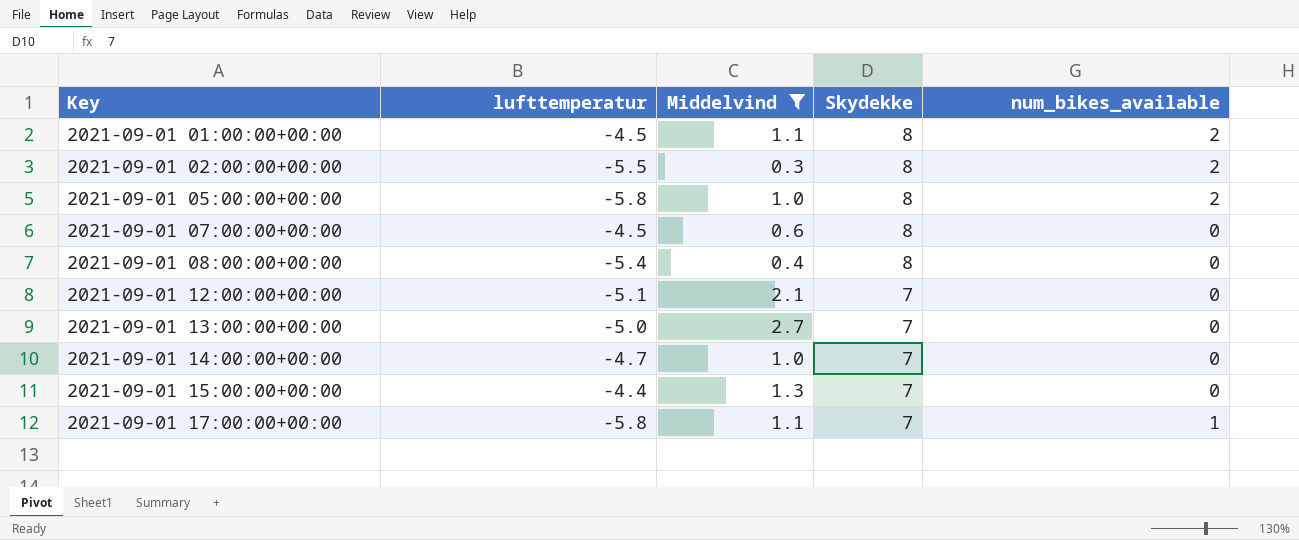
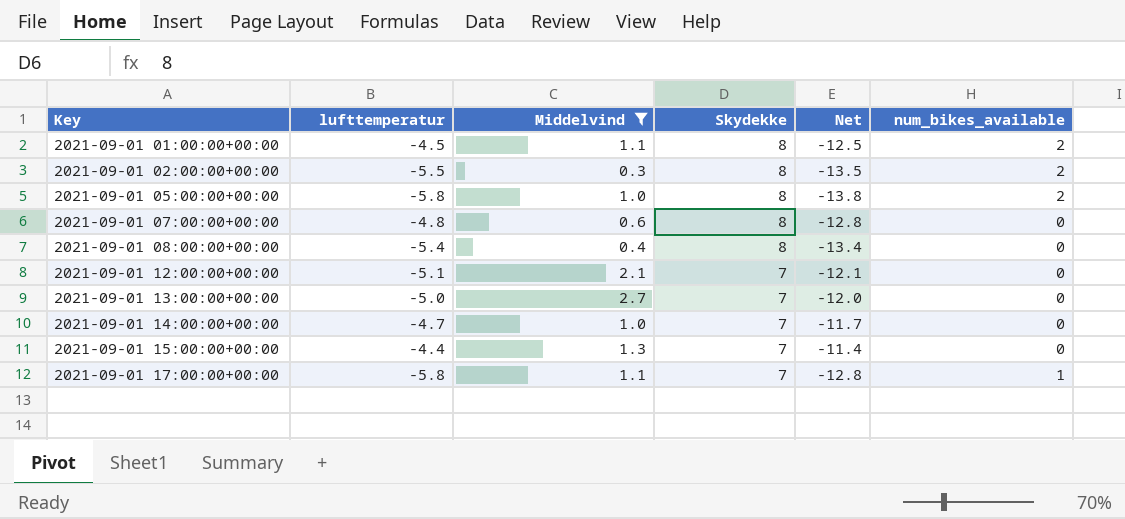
column Net | formula: none -> [lufttemperatur] - [Skydekke]
2021-09-01 07:00:00+00:00 | lufttemperatur: -4.5 -> -4.8

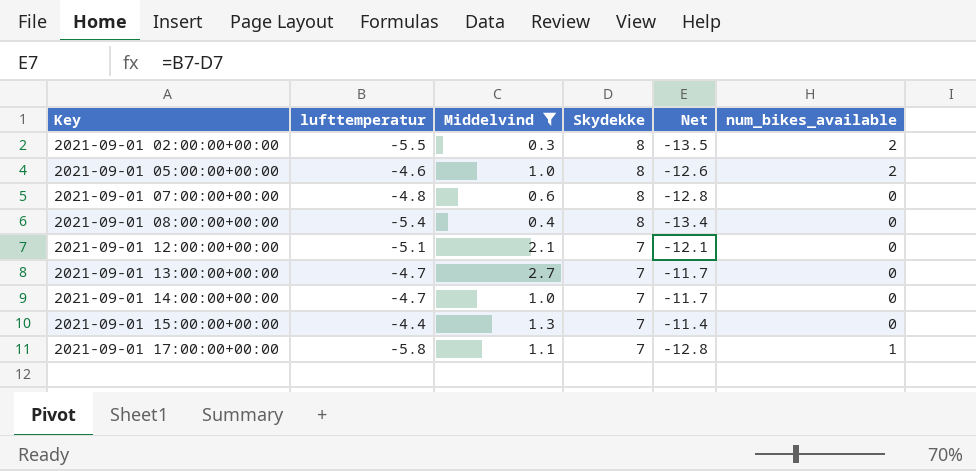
row 2021-09-01 01:00:00+00:00: -4.5 | 1.1 | 8 | -12.5 | 2 -> none
2021-09-01 05:00:00+00:00 | lufttemperatur: -5.8 -> -4.6
2021-09-01 05:00:00+00:00 | Net: -13.8 -> -12.6
2021-09-01 13:00:00+00:00 | lufttemperatur: -5.0 -> -4.7
2021-09-01 13:00:00+00:00 | Net: -12.0 -> -11.7

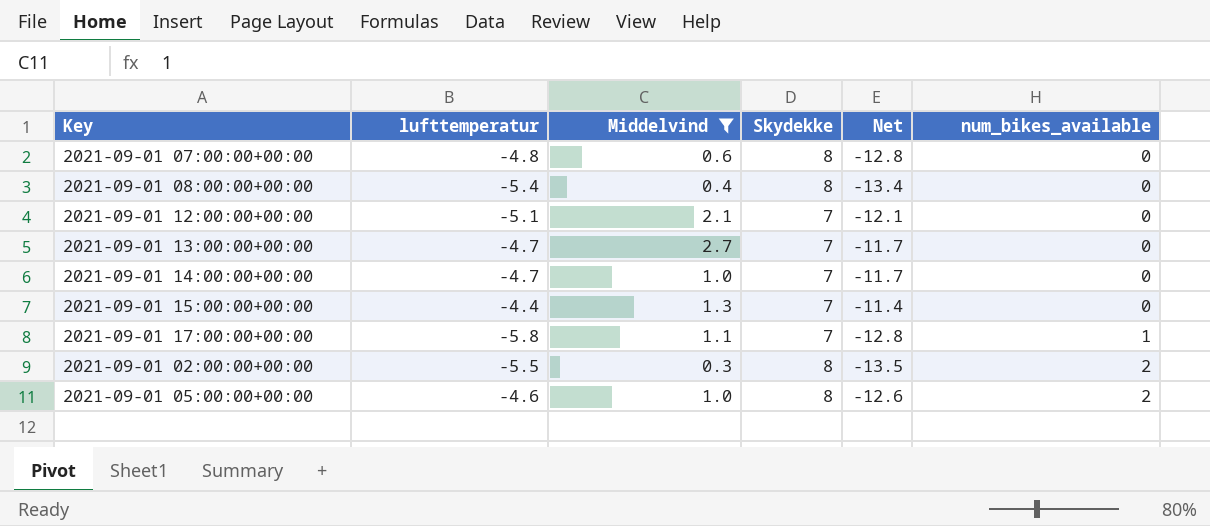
row order: Key ascending -> num_bikes_available ascending

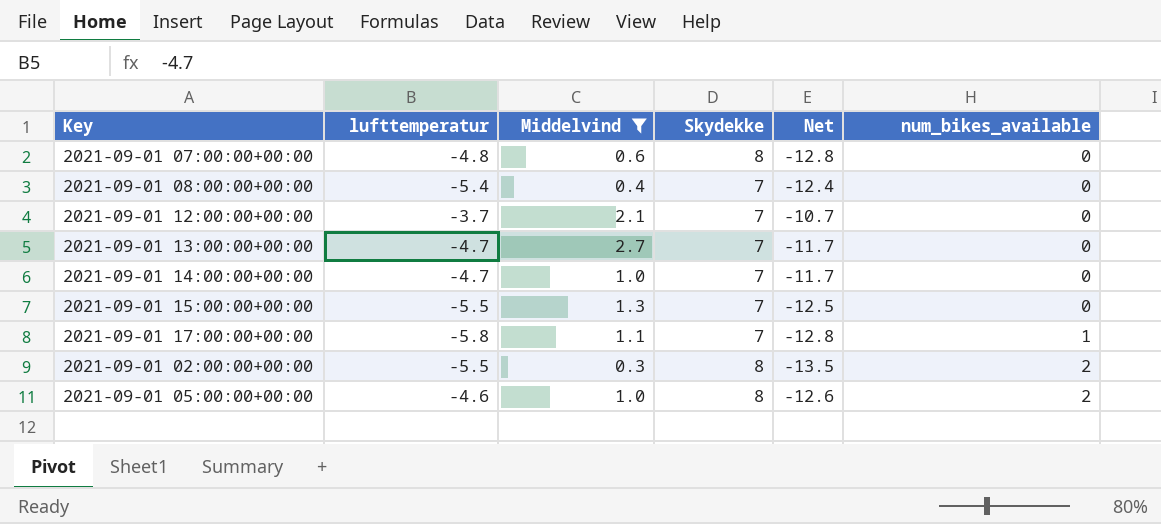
2021-09-01 08:00:00+00:00 | Skydekke: 8 -> 7
2021-09-01 08:00:00+00:00 | Net: -13.4 -> -12.4
2021-09-01 12:00:00+00:00 | lufttemperatur: -5.1 -> -3.7
2021-09-01 12:00:00+00:00 | Net: -12.1 -> -10.7
2021-09-01 15:00:00+00:00 | lufttemperatur: -4.4 -> -5.5
2021-09-01 15:00:00+00:00 | Net: -11.4 -> -12.5

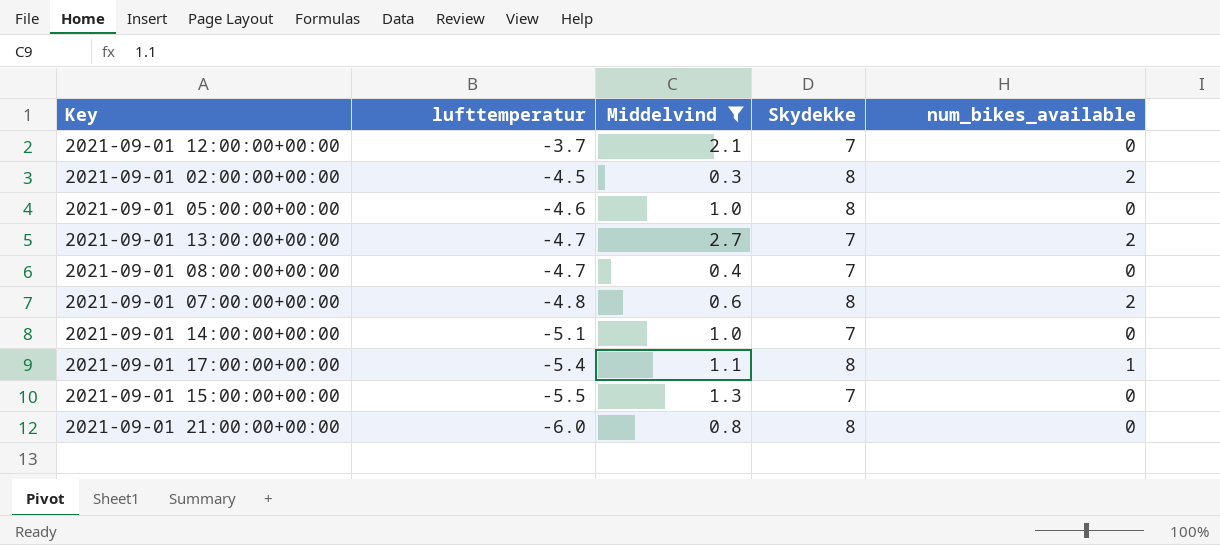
row order: num_bikes_available ascending -> lufttemperatur descending
column Net | formula: [lufttemperatur] - [Skydekke] -> none
2021-09-01 02:00:00+00:00 | lufttemperatur: -5.5 -> -4.5
2021-09-01 05:00:00+00:00 | num_bikes_available: 2 -> 0
2021-09-01 13:00:00+00:00 | num_bikes_available: 0 -> 2
2021-09-01 08:00:00+00:00 | lufttemperatur: -5.4 -> -4.7
2021-09-01 07:00:00+00:00 | num_bikes_available: 0 -> 2
2021-09-01 14:00:00+00:00 | lufttemperatur: -4.7 -> -5.1
2021-09-01 17:00:00+00:00 | lufttemperatur: -5.8 -> -5.4
2021-09-01 17:00:00+00:00 | Skydekke: 7 -> 8
row 2021-09-01 21:00:00+00:00: none -> -6.0 | 0.8 | 8 | 0

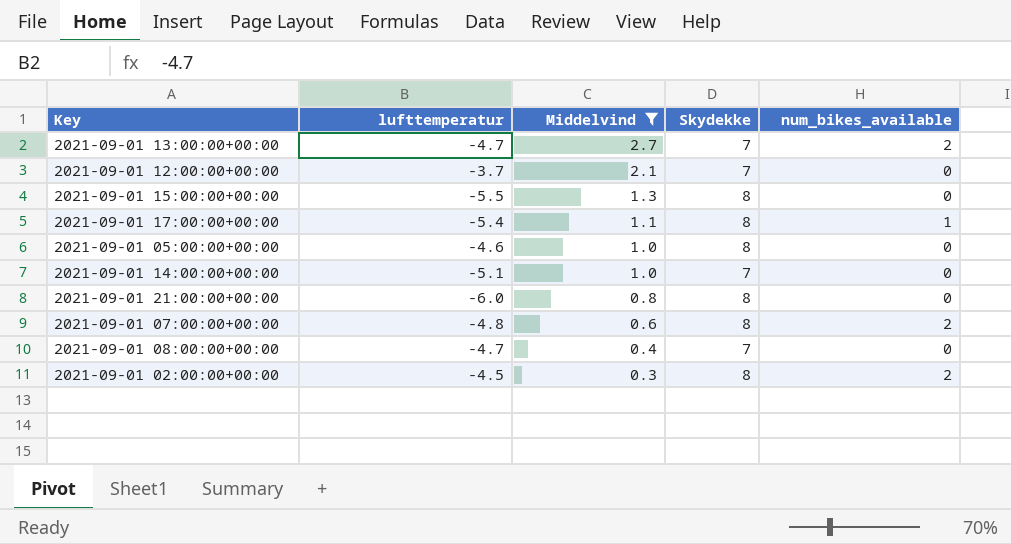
row order: lufttemperatur descending -> Middelvind descending
2021-09-01 15:00:00+00:00 | Skydekke: 7 -> 8

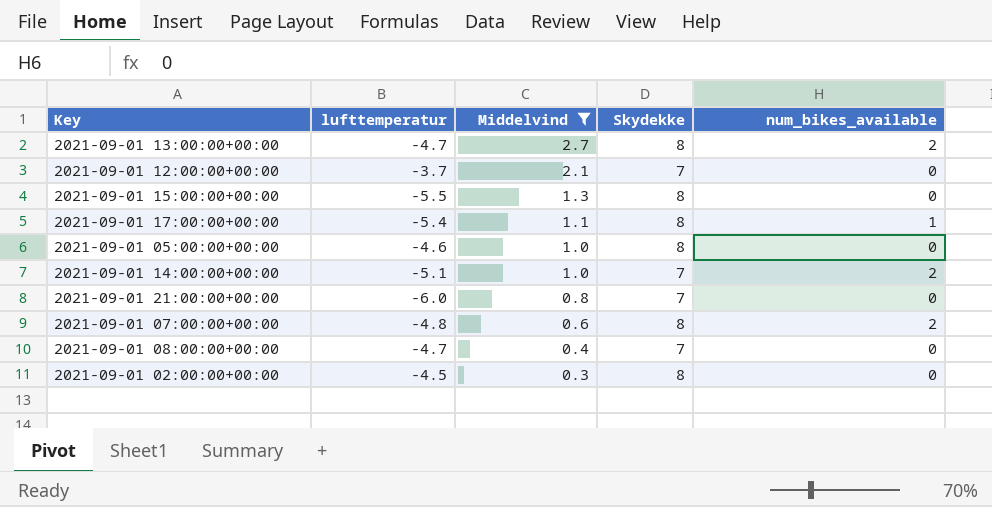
2021-09-01 13:00:00+00:00 | Skydekke: 7 -> 8
2021-09-01 14:00:00+00:00 | num_bikes_available: 0 -> 2
2021-09-01 21:00:00+00:00 | Skydekke: 8 -> 7
2021-09-01 02:00:00+00:00 | num_bikes_available: 2 -> 0

